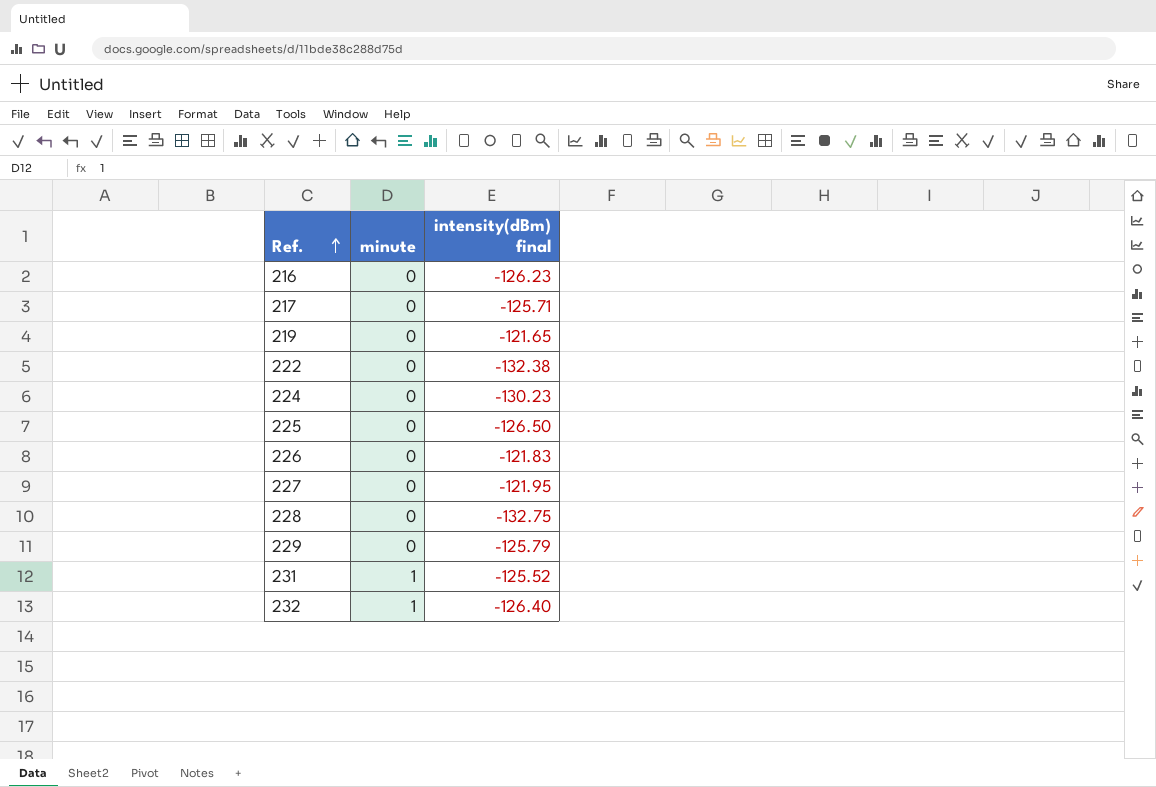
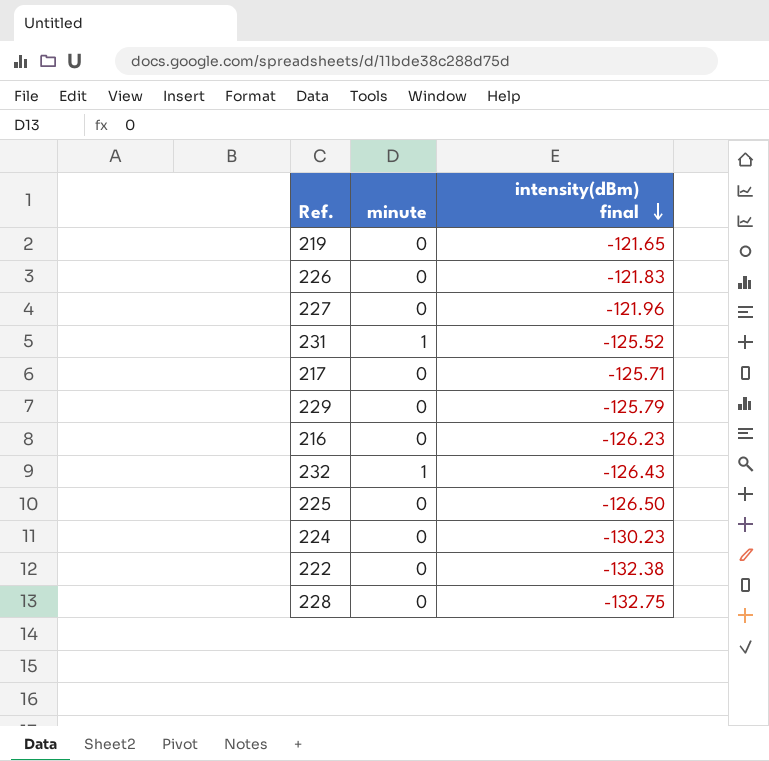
row order: Ref. ascending -> intensity(dBm) final descending
227 | intensity(dBm) final: -121.95 -> -121.96
232 | intensity(dBm) final: -126.40 -> -126.43

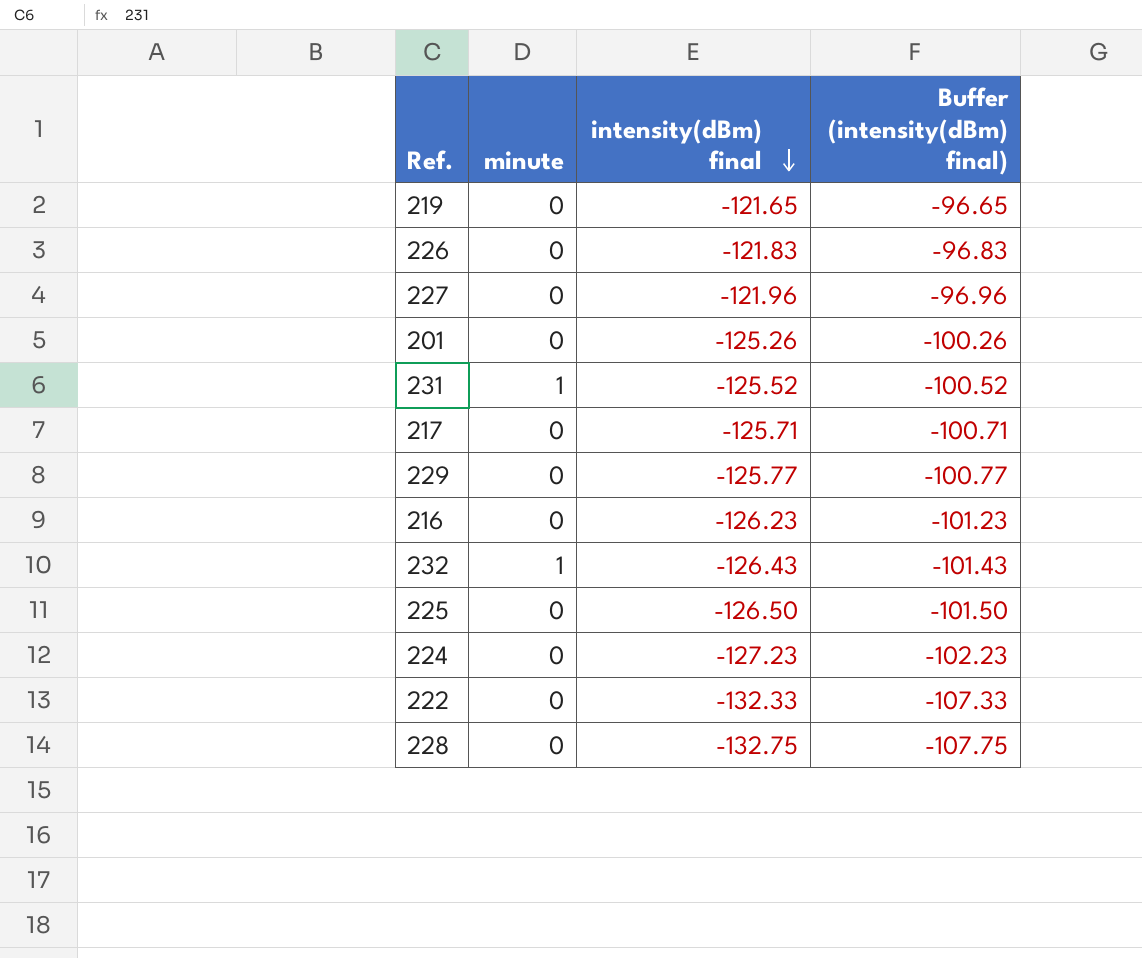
column Buffer (intensity(dBm) final) | formula: none -> [intensity(dBm) final] + 25
row 201: none -> 0 | -125.26 | -100.26
229 | intensity(dBm) final: -125.79 -> -125.77
224 | intensity(dBm) final: -130.23 -> -127.23
222 | intensity(dBm) final: -132.38 -> -132.33

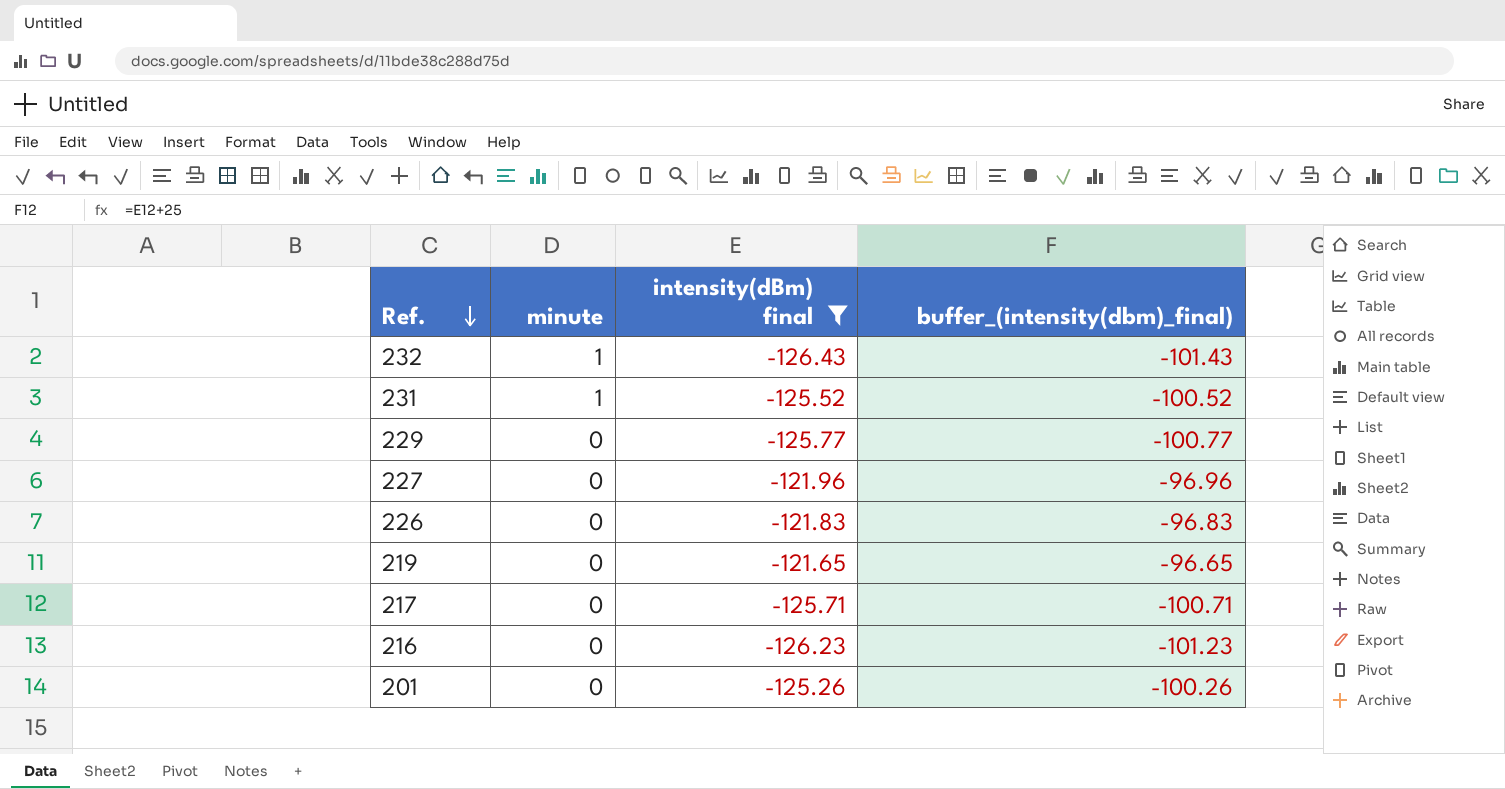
filter: none -> intensity(dBm) final >= -126.43
row order: intensity(dBm) final descending -> Ref. descending
column name: Buffer (intensity(dBm) final) -> buffer_(intensity(dbm)_final)

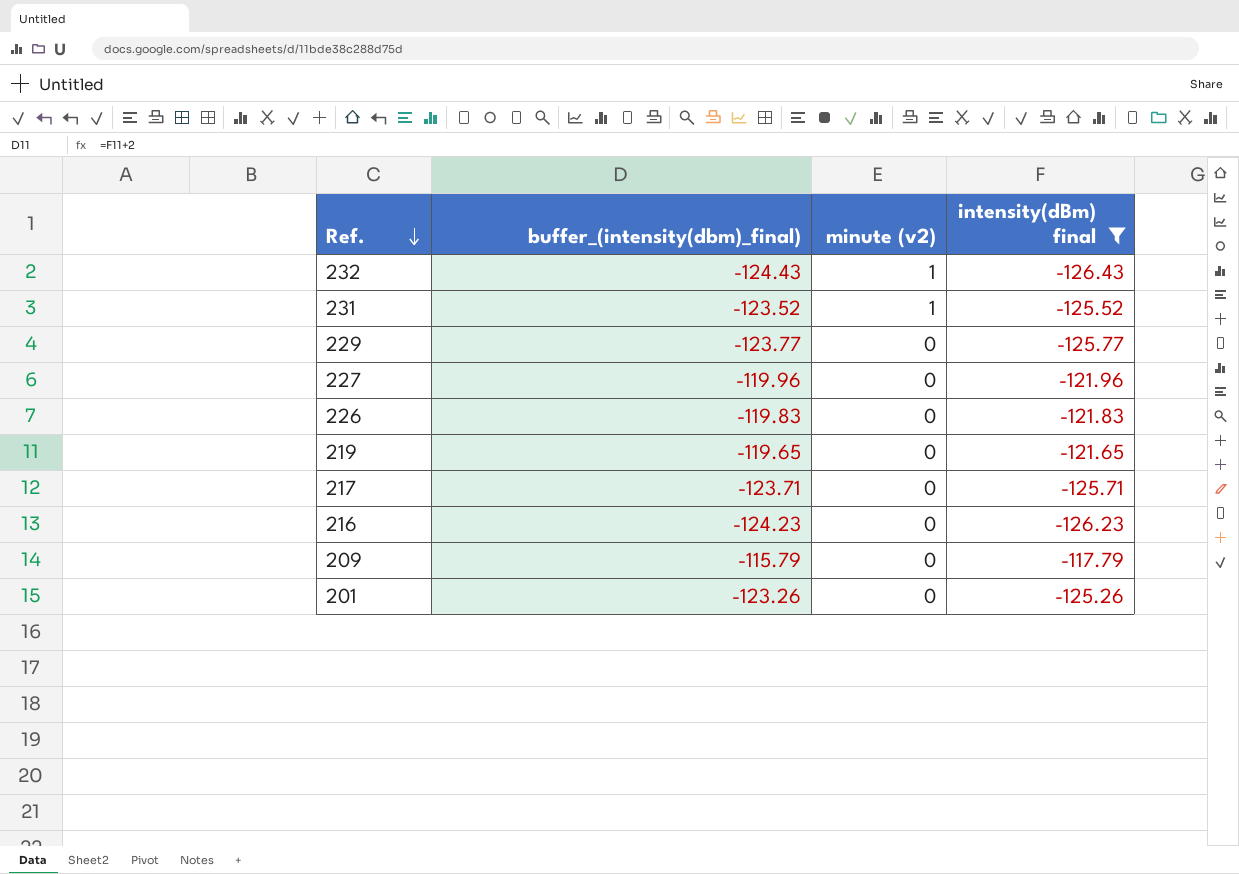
column buffer_(intensity(dbm)_final) | formula: [intensity(dBm) final] + 25 -> [intensity(dBm) final] + 2
column buffer_(intensity(dbm)_final) | position: 4 -> 2
column name: minute -> minute (v2)
row 209: none -> -115.79 | 0 | -117.79

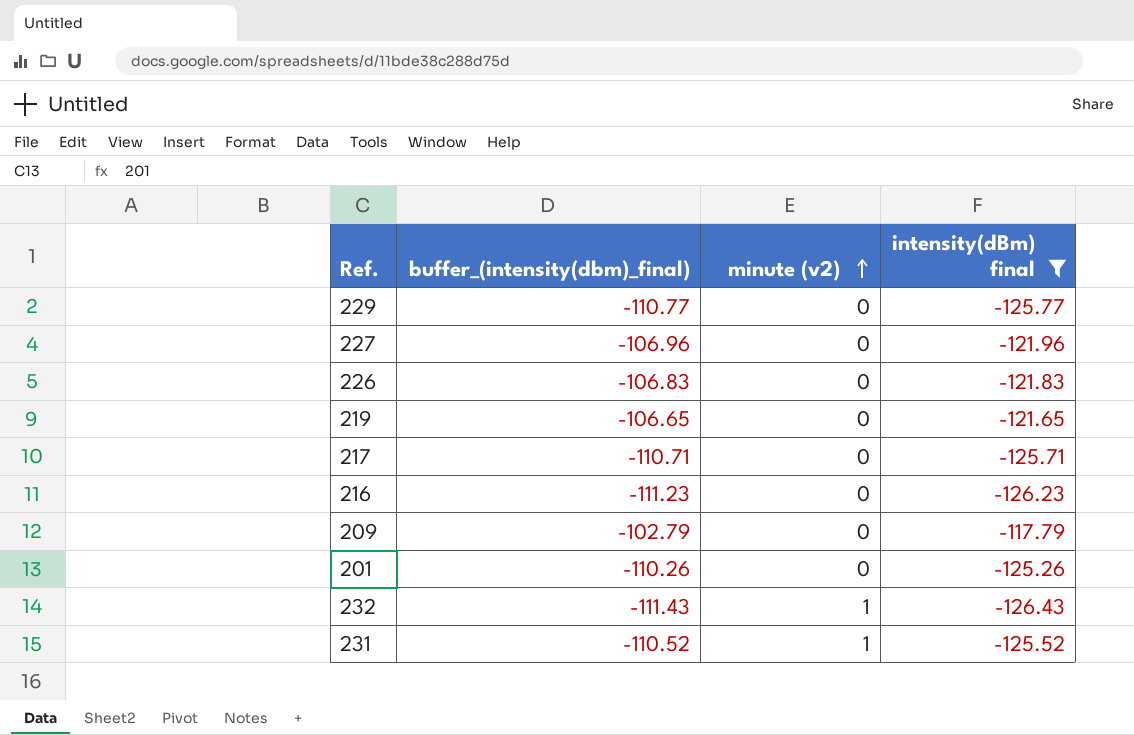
row order: Ref. descending -> minute (v2) ascending
column buffer_(intensity(dbm)_final) | formula: [intensity(dBm) final] + 2 -> [intensity(dBm) final] + 15

